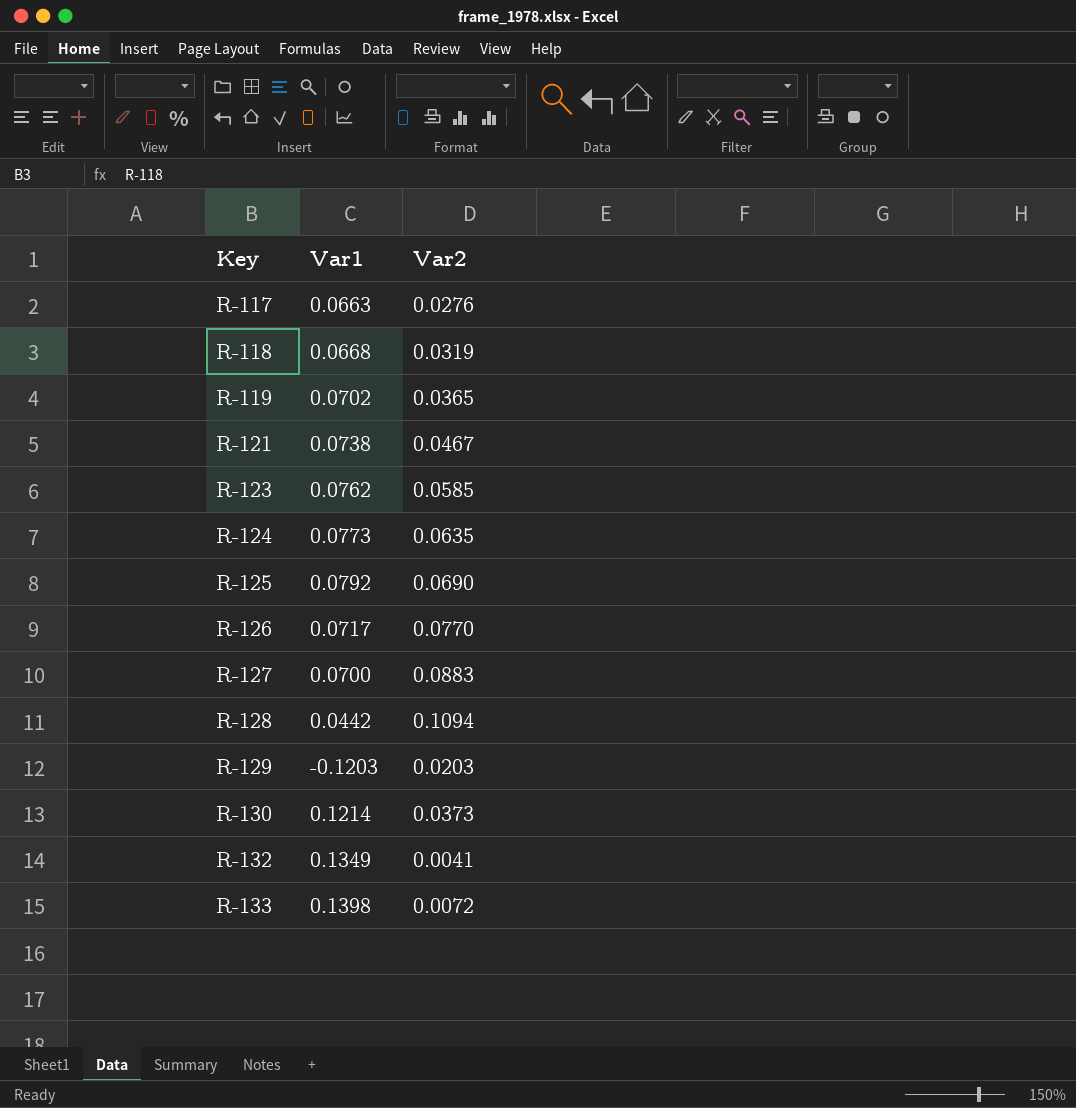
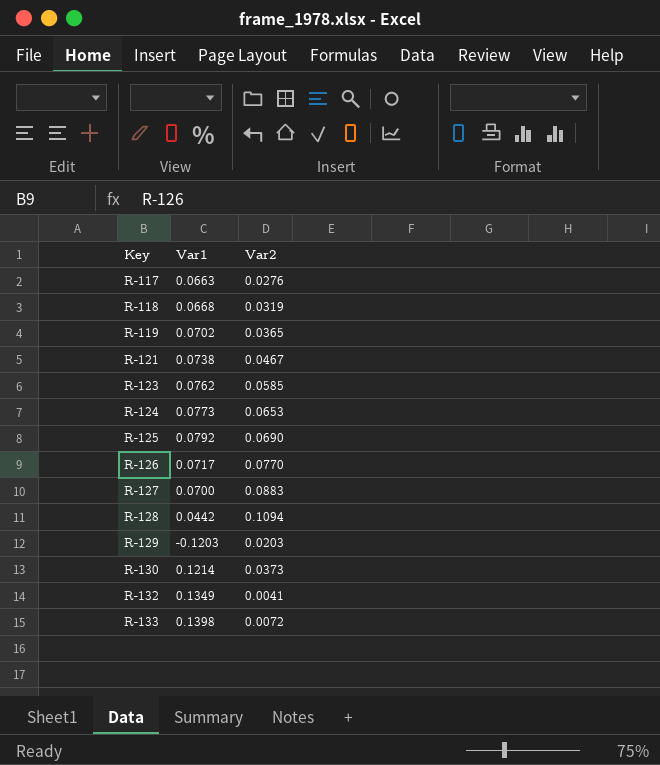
R-124 | Var2: 0.0635 -> 0.0653

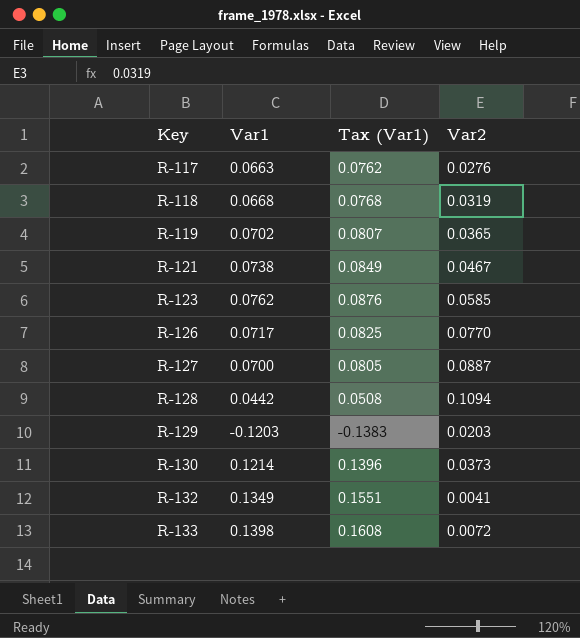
column Tax (Var1) | formula: none -> [Var1] * 1.15
row R-124: 0.0773 | 0.0653 -> none
row R-125: 0.0792 | 0.0690 -> none
R-127 | Var2: 0.0883 -> 0.0887

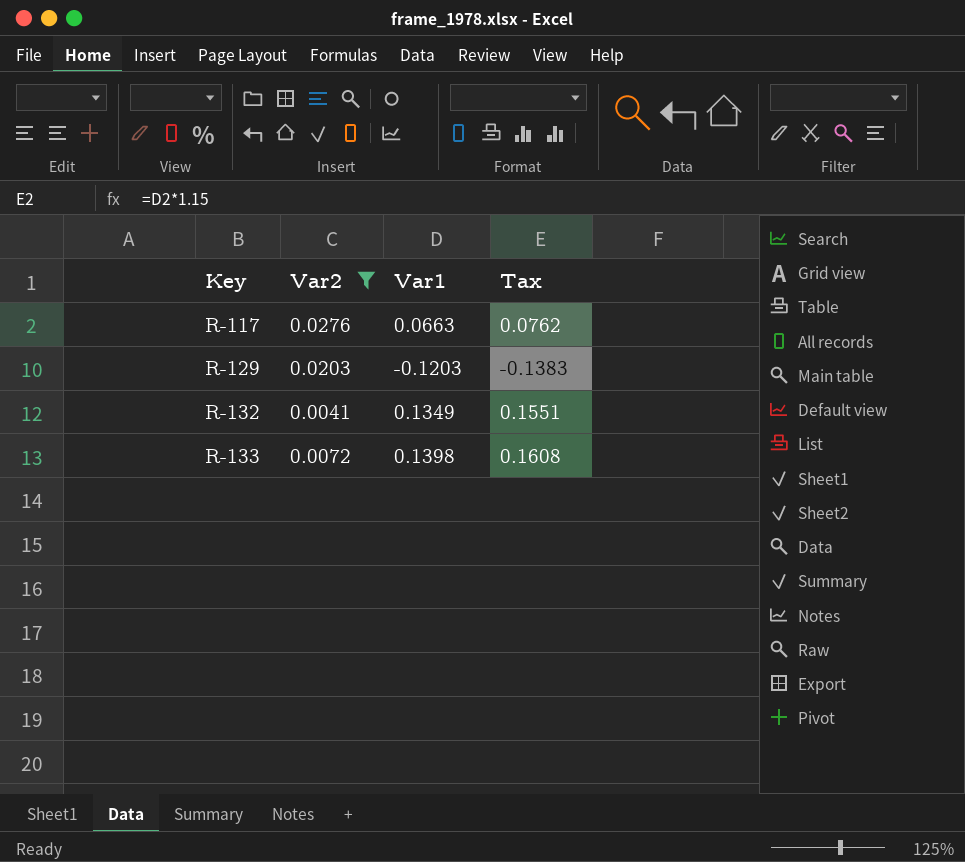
filter: none -> Var2 <= 0.0276
column Var2 | position: 4 -> 2
column name: Tax (Var1) -> Tax

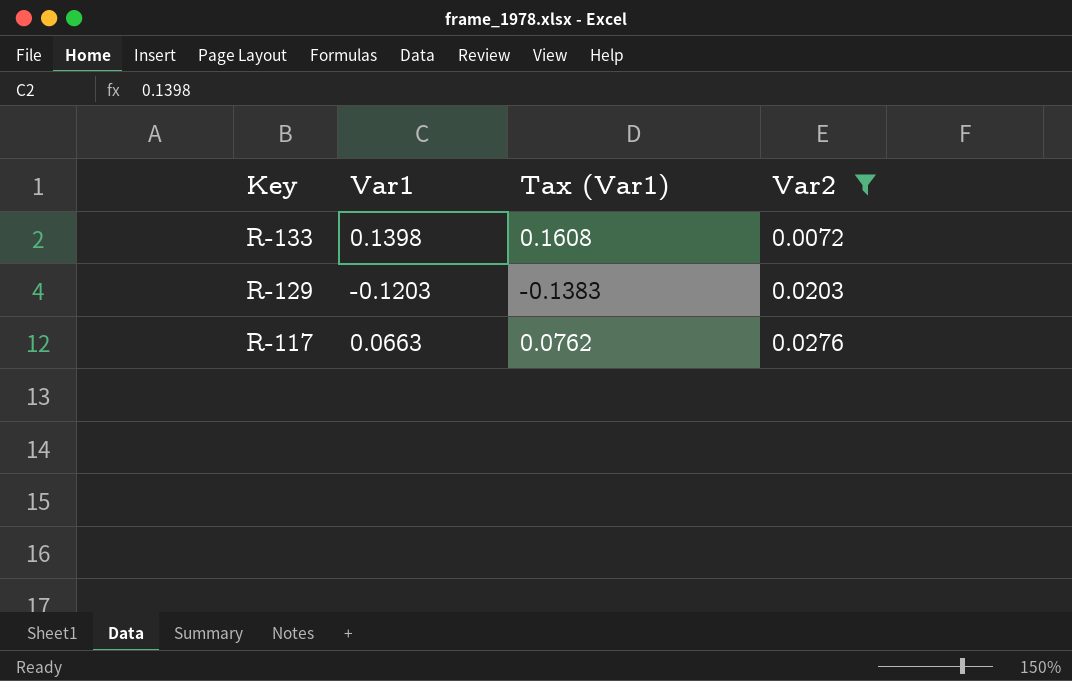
row order: Key ascending -> Key descending
column name: Tax -> Tax (Var1)
column Var2 | position: 2 -> 4
row R-132: 0.0041 | 0.1349 | 0.1551 -> none

